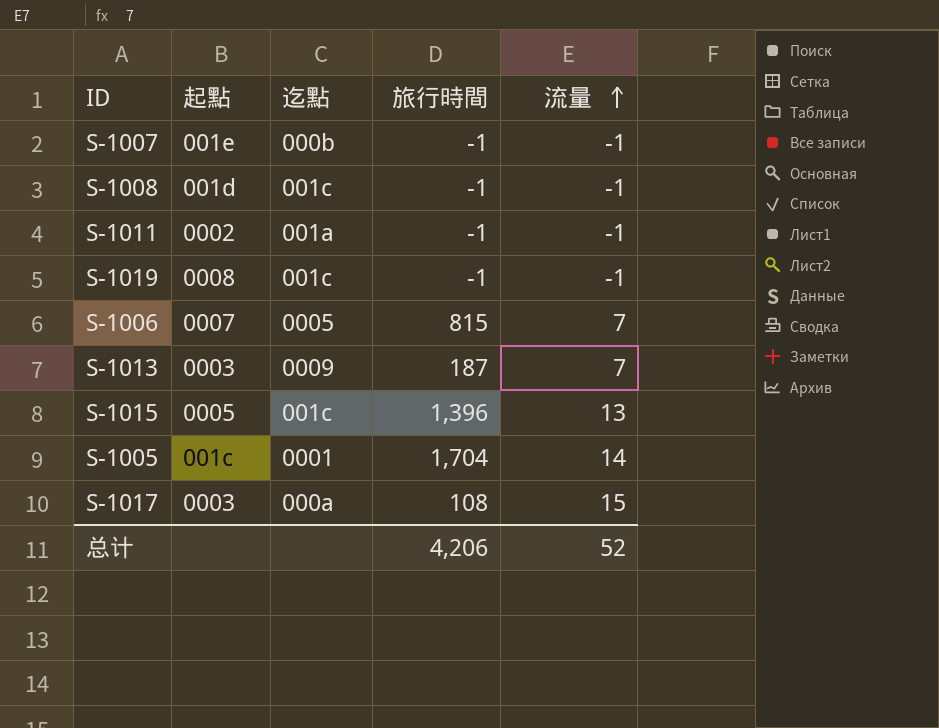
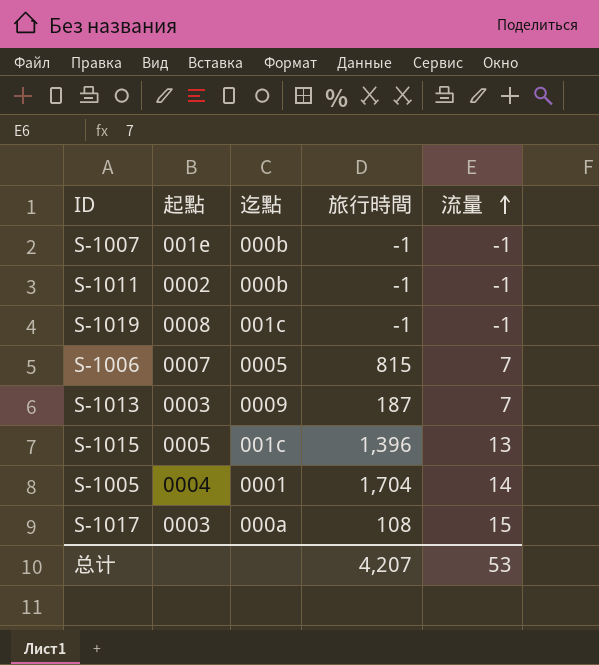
row S-1008: 001d | 001c | -1 | -1 -> none
S-1011 | 迄點: 001a -> 000b
S-1005 | 起點: 001c -> 0004
总计 | 旅行時間: 4,206 -> 4,207
总计 | 流量: 52 -> 53

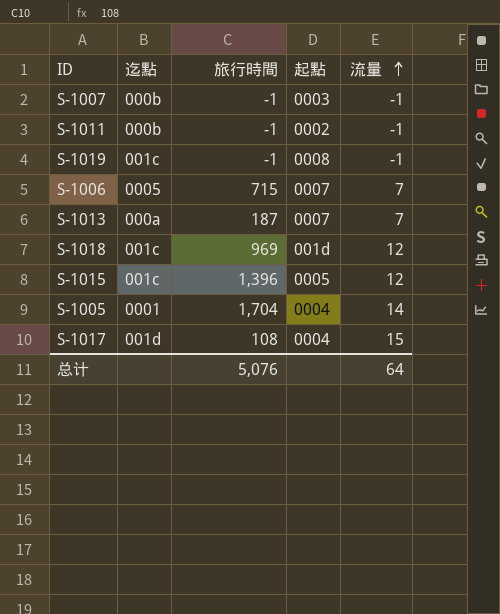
column 起點 | position: 2 -> 4
S-1007 | 起點: 001e -> 0003
S-1006 | 旅行時間: 815 -> 715
S-1013 | 迄點: 0009 -> 000a
S-1013 | 起點: 0003 -> 0007
row S-1018: none -> 001c | 969 | 001d | 12
S-1015 | 流量: 13 -> 12
S-1017 | 迄點: 000a -> 001d
S-1017 | 起點: 0003 -> 0004
总计 | 旅行時間: 4,207 -> 5,076
总计 | 流量: 53 -> 64

